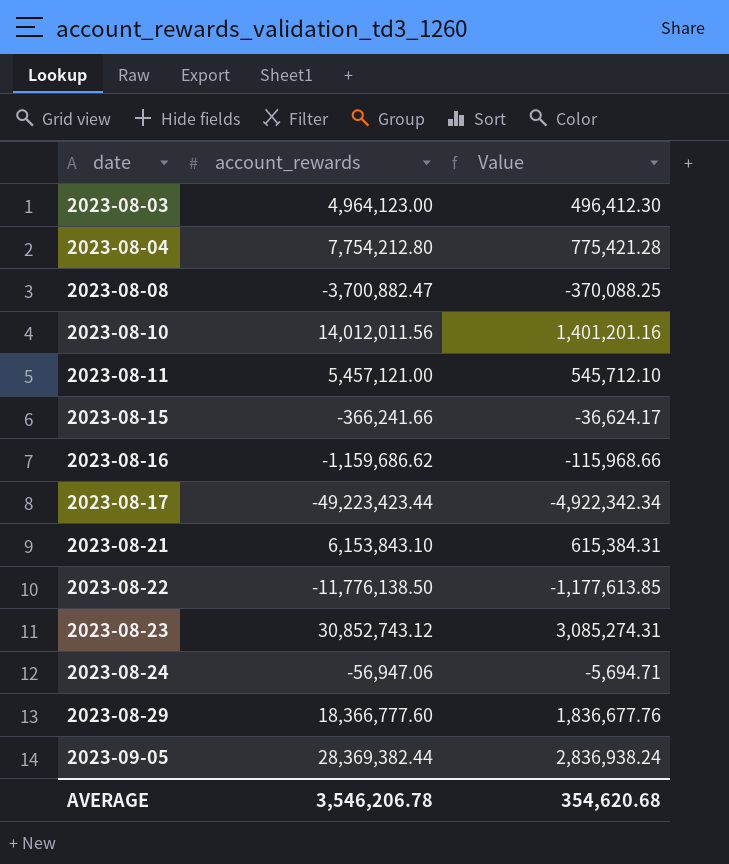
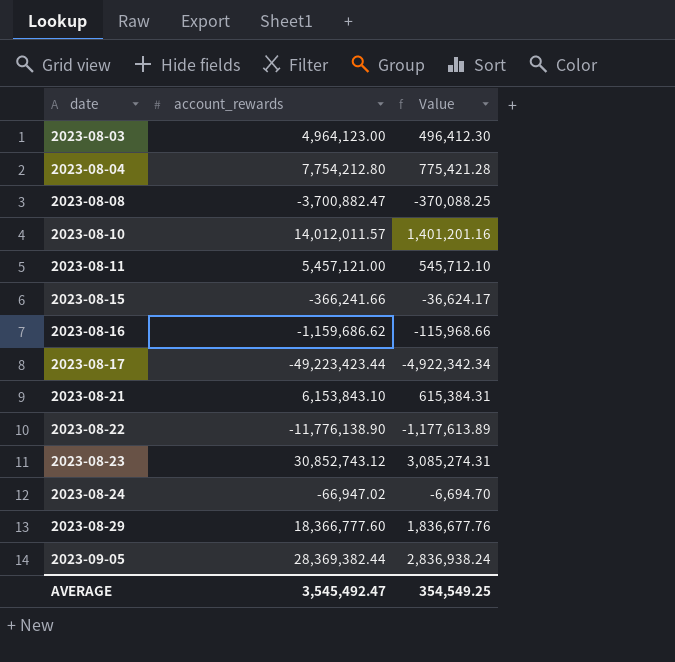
2023-08-10 | account_rewards: 14,012,011.56 -> 14,012,011.57
2023-08-22 | account_rewards: -11,776,138.50 -> -11,776,138.90
2023-08-22 | Value: -1,177,613.85 -> -1,177,613.89
2023-08-24 | account_rewards: -56,947.06 -> -66,947.02
2023-08-24 | Value: -5,694.71 -> -6,694.70
AVERAGE | account_rewards: 3,546,206.78 -> 3,545,492.47
AVERAGE | Value: 354,620.68 -> 354,549.25

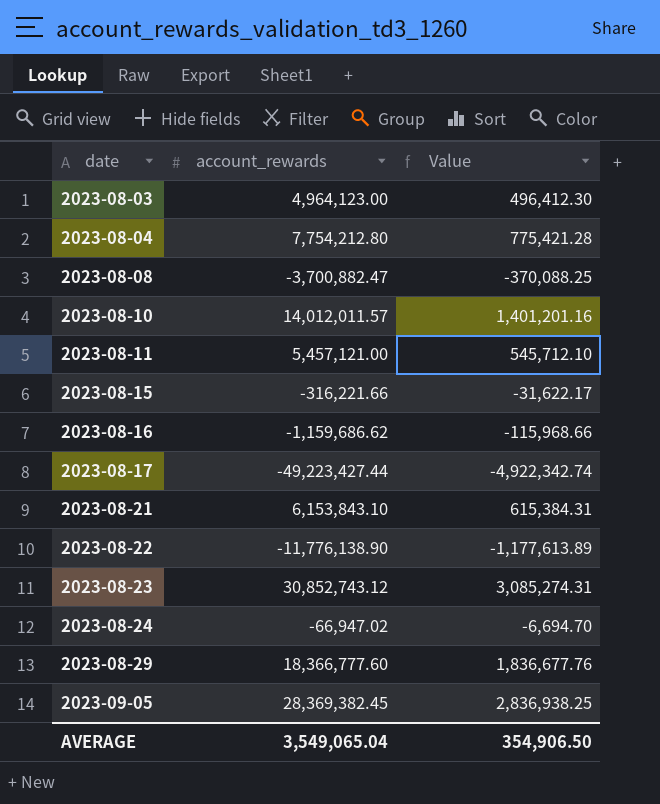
2023-08-15 | account_rewards: -366,241.66 -> -316,221.66
2023-08-15 | Value: -36,624.17 -> -31,622.17
2023-08-17 | account_rewards: -49,223,423.44 -> -49,223,427.44
2023-08-17 | Value: -4,922,342.34 -> -4,922,342.74
2023-09-05 | account_rewards: 28,369,382.44 -> 28,369,382.45
2023-09-05 | Value: 2,836,938.24 -> 2,836,938.25
AVERAGE | account_rewards: 3,545,492.47 -> 3,549,065.04
AVERAGE | Value: 354,549.25 -> 354,906.50

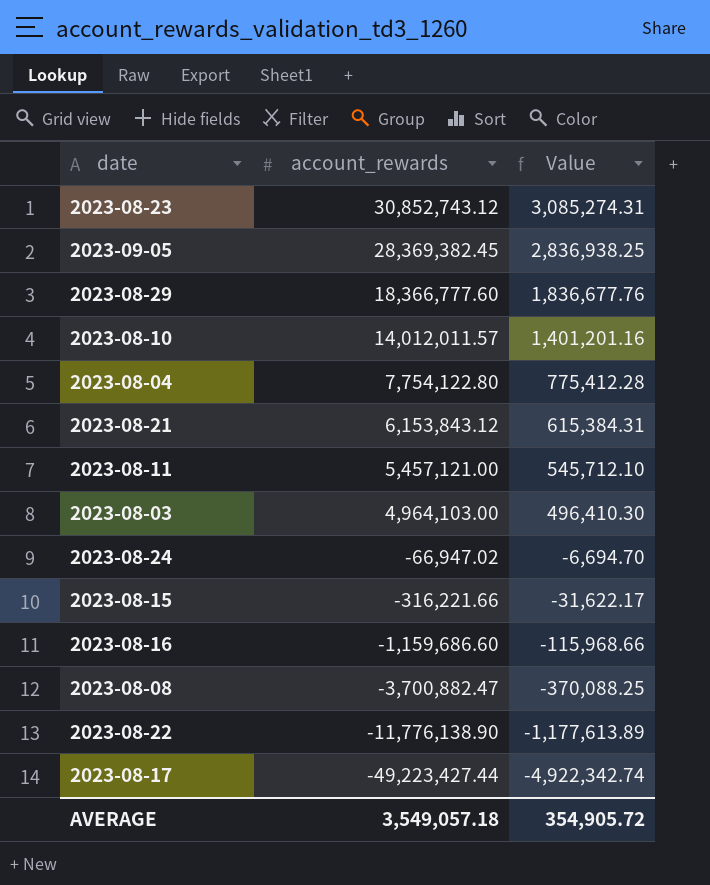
row order: date ascending -> account_rewards descending
2023-08-04 | account_rewards: 7,754,212.80 -> 7,754,122.80
2023-08-04 | Value: 775,421.28 -> 775,412.28
2023-08-21 | account_rewards: 6,153,843.10 -> 6,153,843.12
2023-08-03 | account_rewards: 4,964,123.00 -> 4,964,103.00
2023-08-03 | Value: 496,412.30 -> 496,410.30
2023-08-16 | account_rewards: -1,159,686.62 -> -1,159,686.60
AVERAGE | account_rewards: 3,549,065.04 -> 3,549,057.18
AVERAGE | Value: 354,906.50 -> 354,905.72

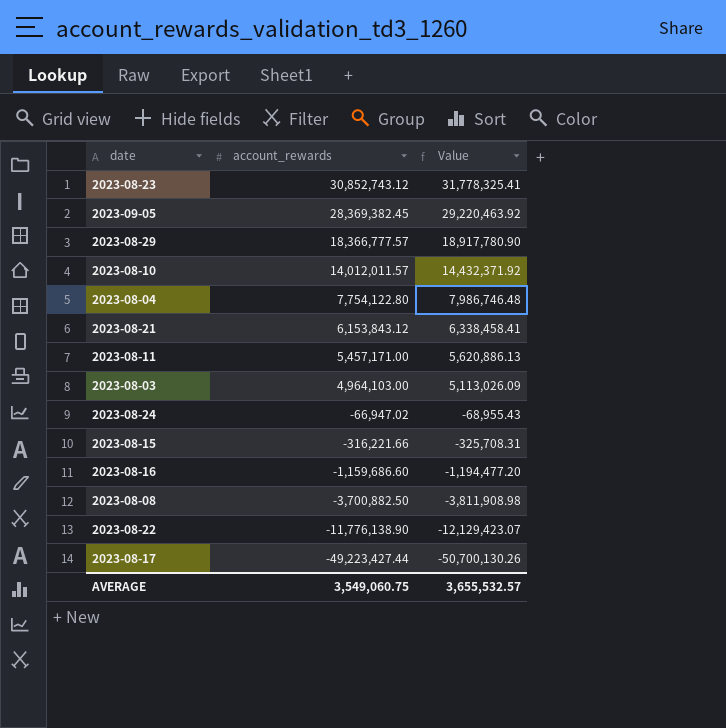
column Value | formula: [account_rewards] * 0.1 -> [account_rewards] * 1.03
2023-08-29 | account_rewards: 18,366,777.60 -> 18,366,777.57
2023-08-11 | account_rewards: 5,457,121.00 -> 5,457,171.00
2023-08-08 | account_rewards: -3,700,882.47 -> -3,700,882.50
AVERAGE | account_rewards: 3,549,057.18 -> 3,549,060.75
AVERAGE | Value: 354,905.72 -> 3,655,532.57

